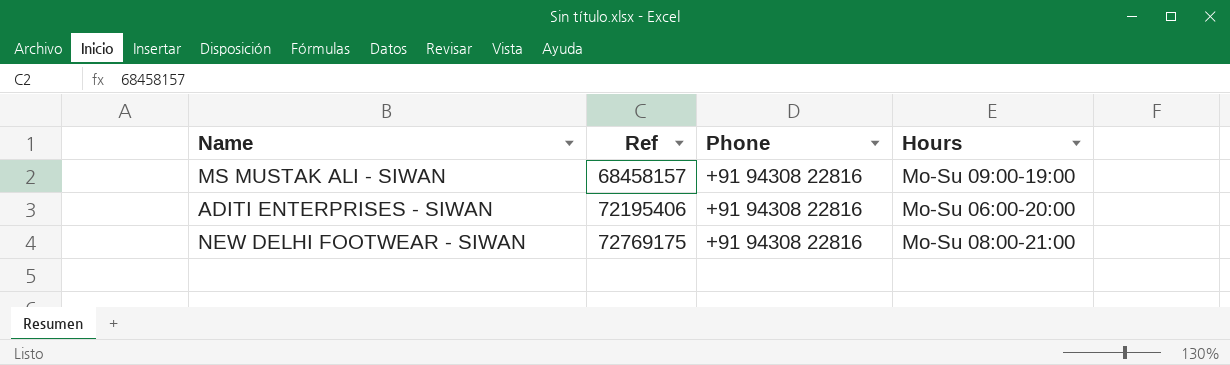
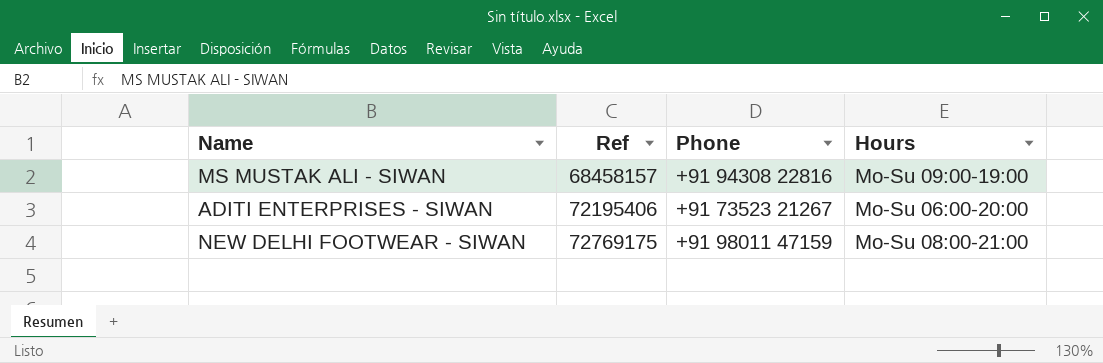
ADITI ENTERPRISES - SIWAN | Phone: +91 94308 22816 -> +91 73523 21267
NEW DELHI FOOTWEAR - SIWAN | Phone: +91 94308 22816 -> +91 98011 47159

